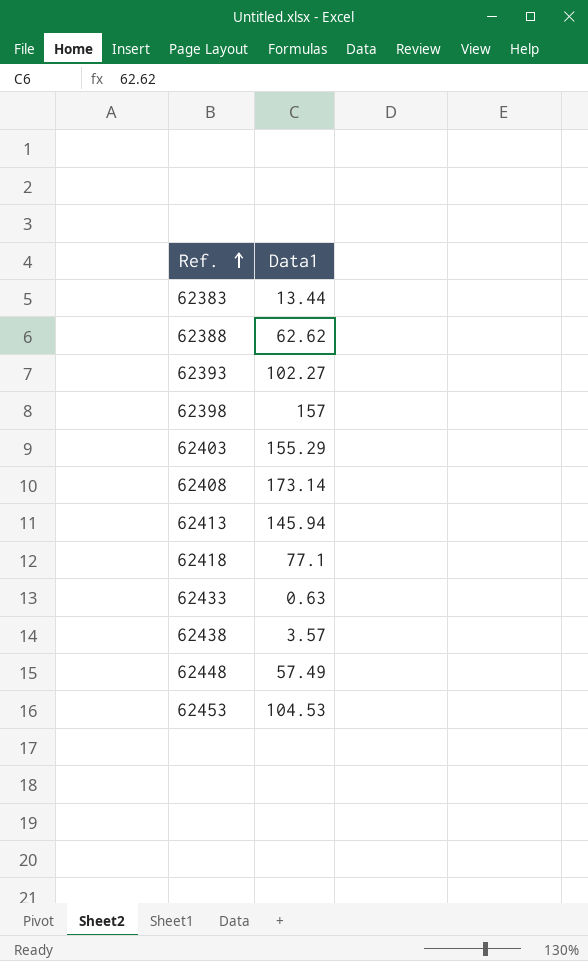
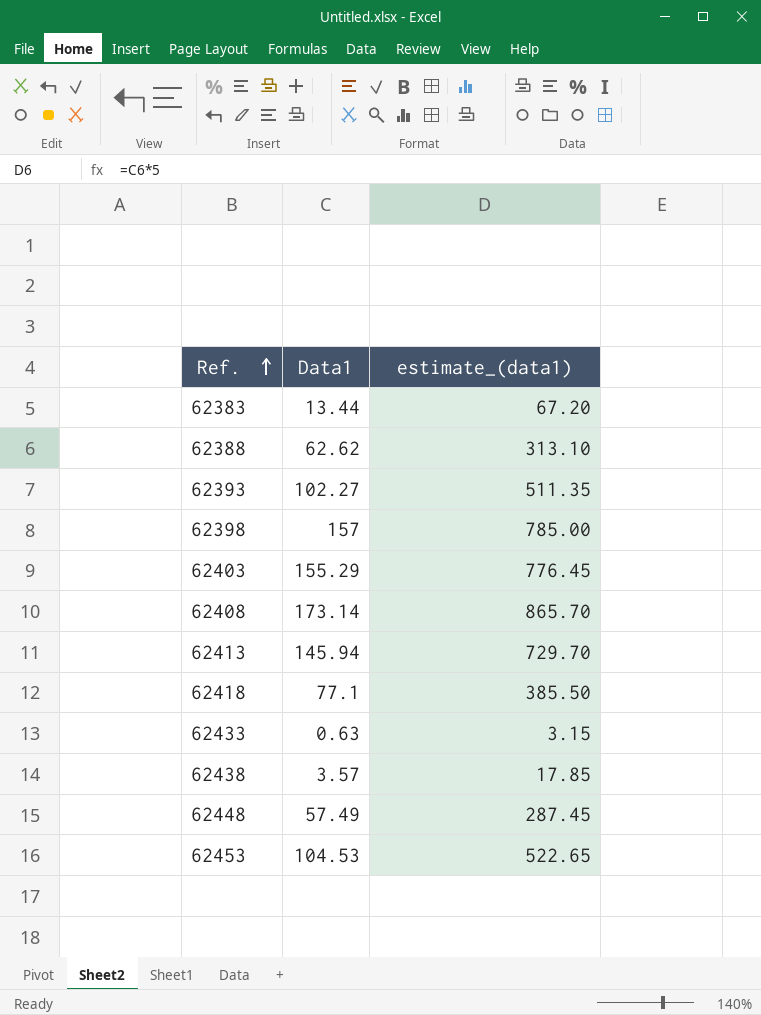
column estimate_(data1) | formula: none -> [Data1] * 5

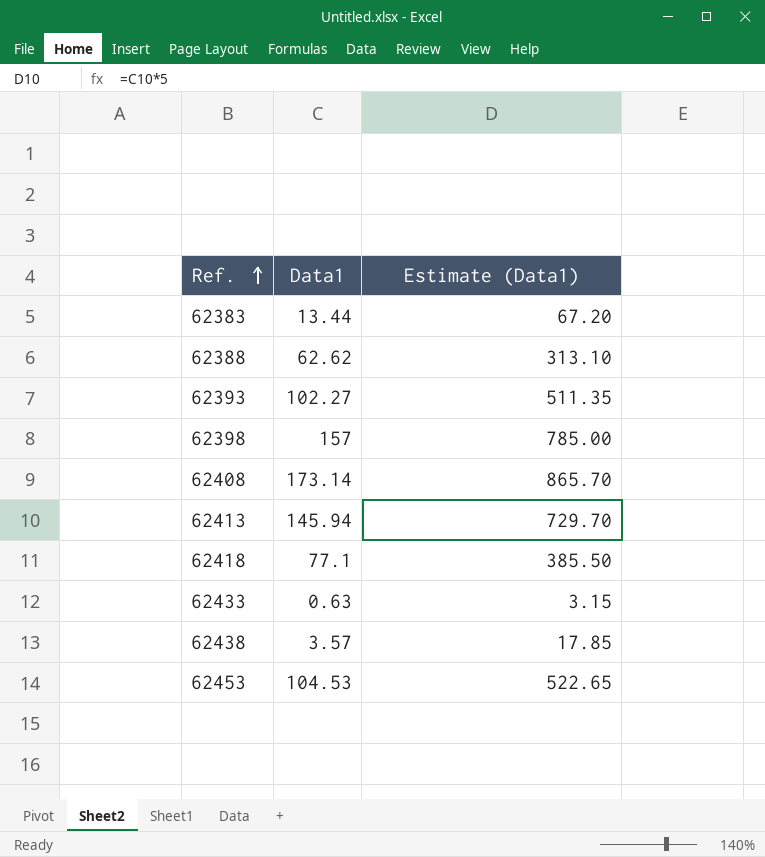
column name: estimate_(data1) -> Estimate (Data1)
row 62403: 155.29 | 776.45 -> none
row 62448: 57.49 | 287.45 -> none

